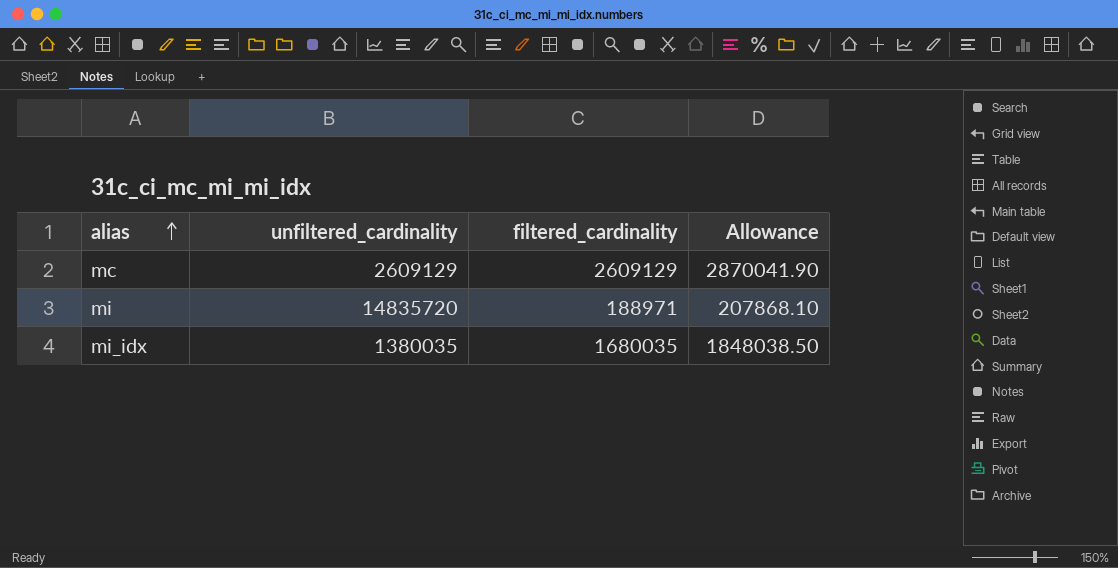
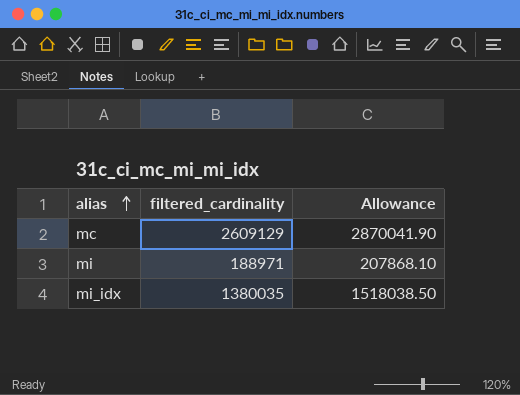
column unfiltered_cardinality | position: 2 -> none
mi_idx | filtered_cardinality: 1680035 -> 1380035
mi_idx | Allowance: 1848038.50 -> 1518038.50

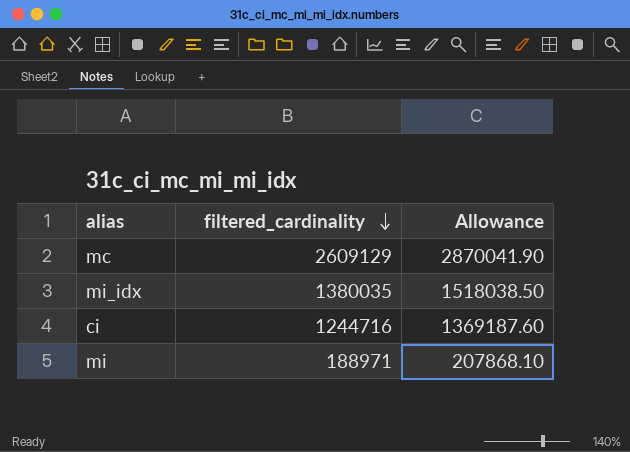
row order: alias ascending -> filtered_cardinality descending
row ci: none -> 1244716 | 1369187.60

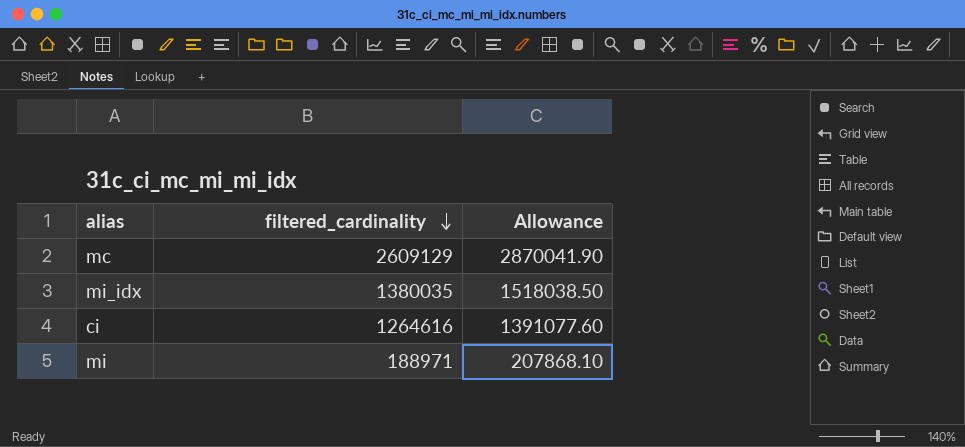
ci | filtered_cardinality: 1244716 -> 1264616
ci | Allowance: 1369187.60 -> 1391077.60

